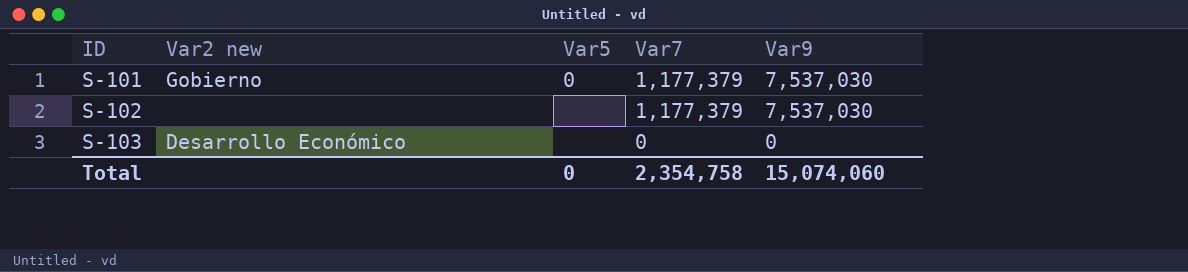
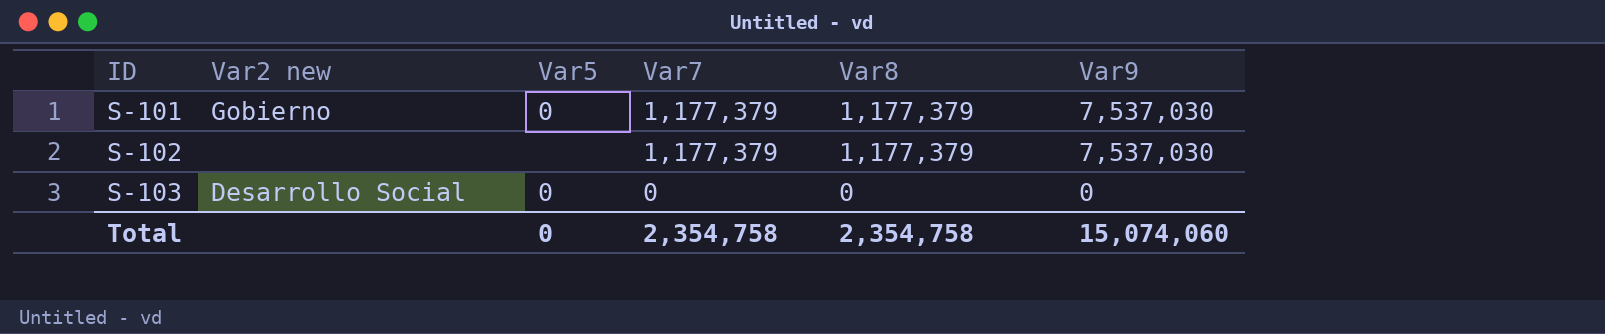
column Var8 | position: none -> 5
S-103 | Var2 new: Desarrollo Económico -> Desarrollo Social
S-103 | Var5: none -> 0

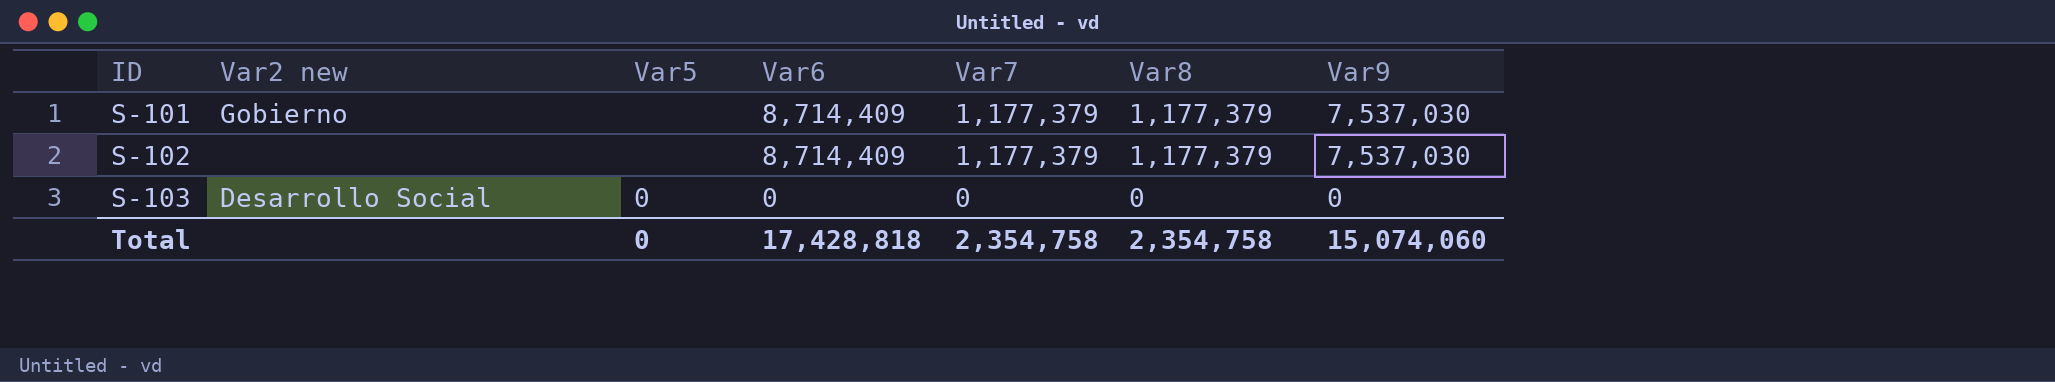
column Var6 | position: none -> 4
S-101 | Var5: 0 -> none

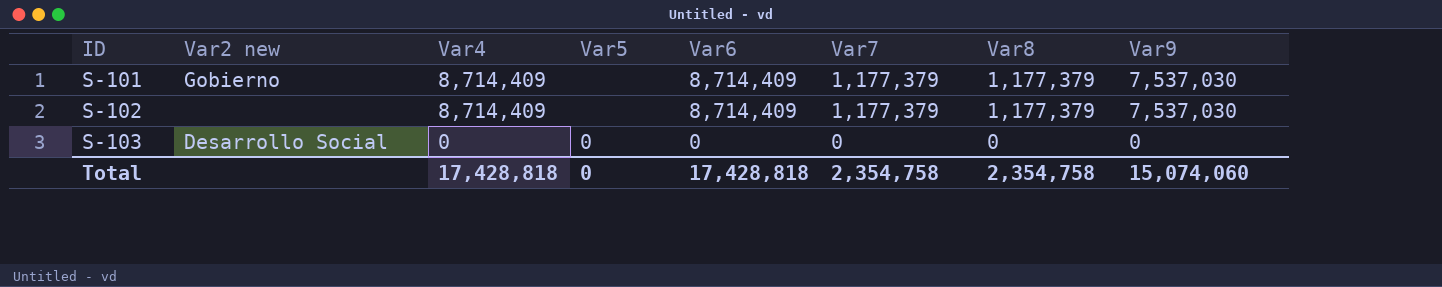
column Var4 | position: none -> 3

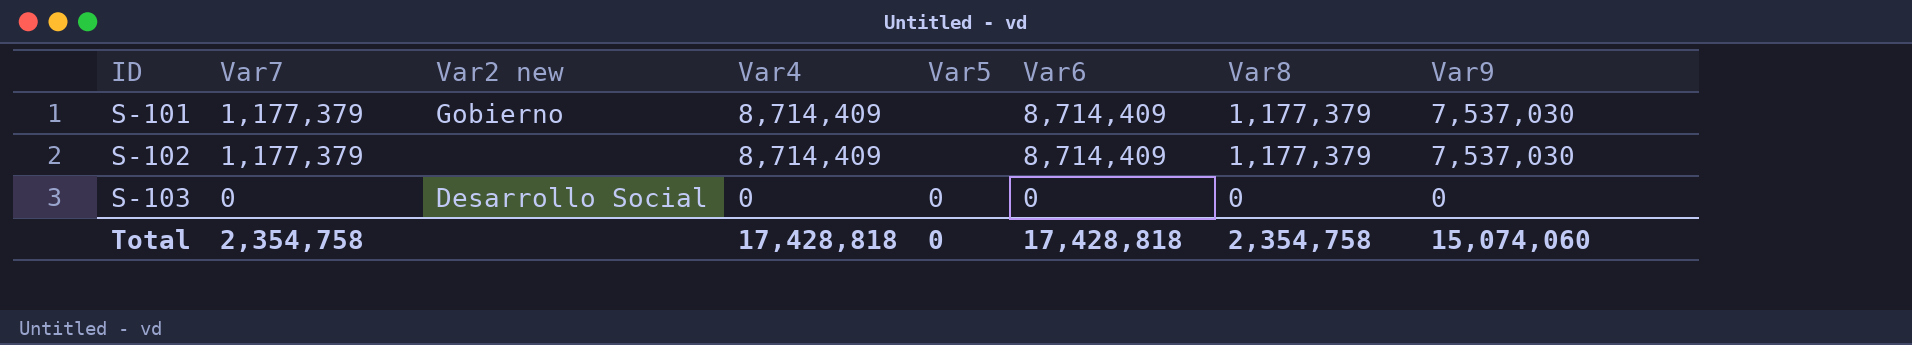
column Var7 | position: 6 -> 2

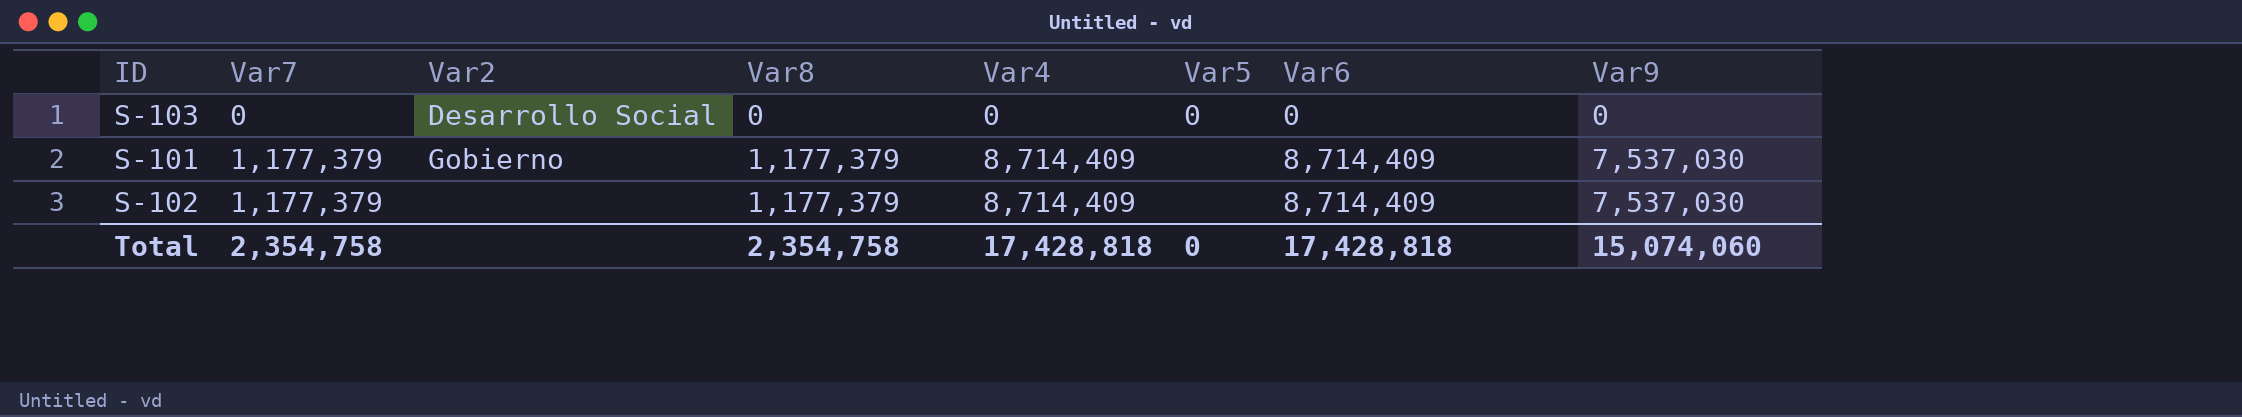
row order: ID ascending -> Var7 ascending
column name: Var2 new -> Var2
column Var8 | position: 7 -> 4

